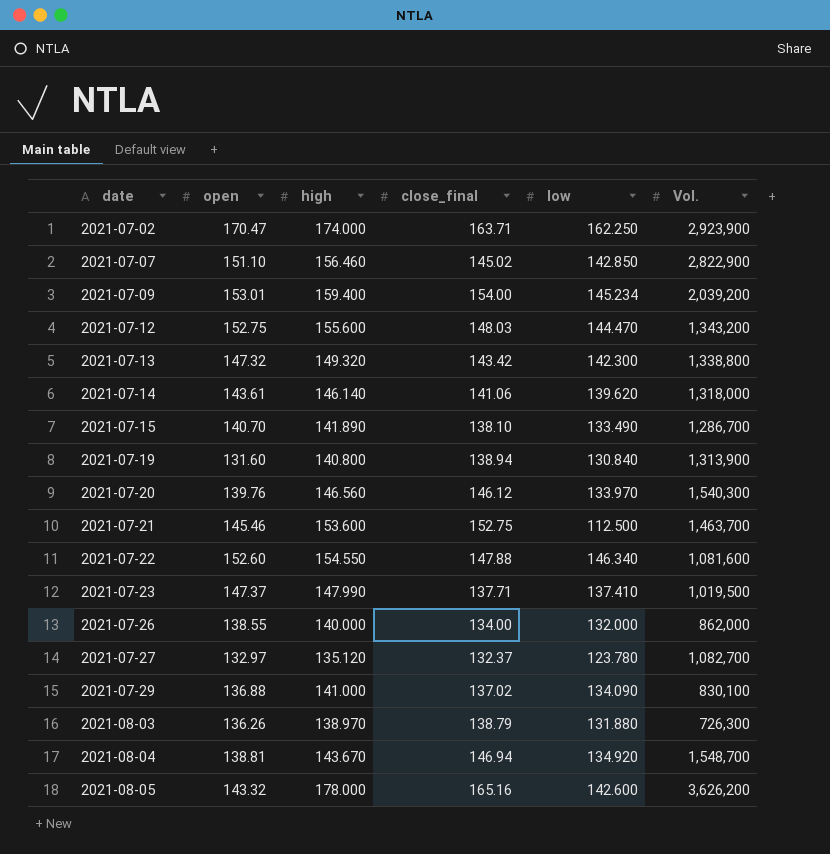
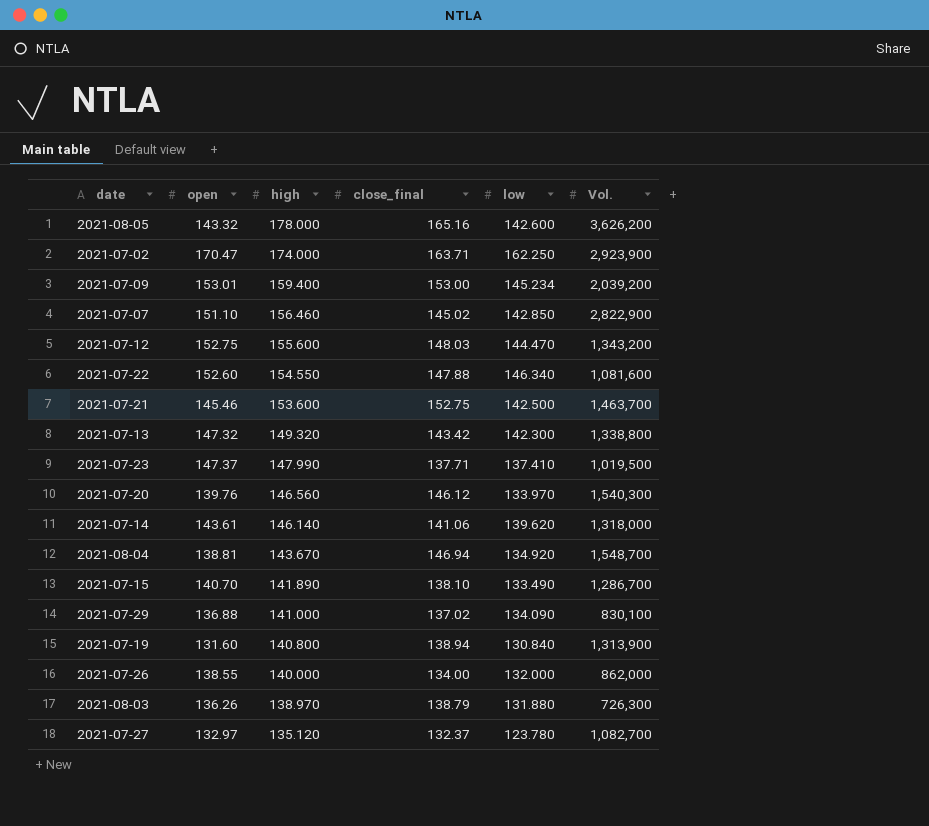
row order: date ascending -> high descending
2021-07-09 | close_final: 154.00 -> 153.00
2021-07-21 | low: 112.500 -> 142.500

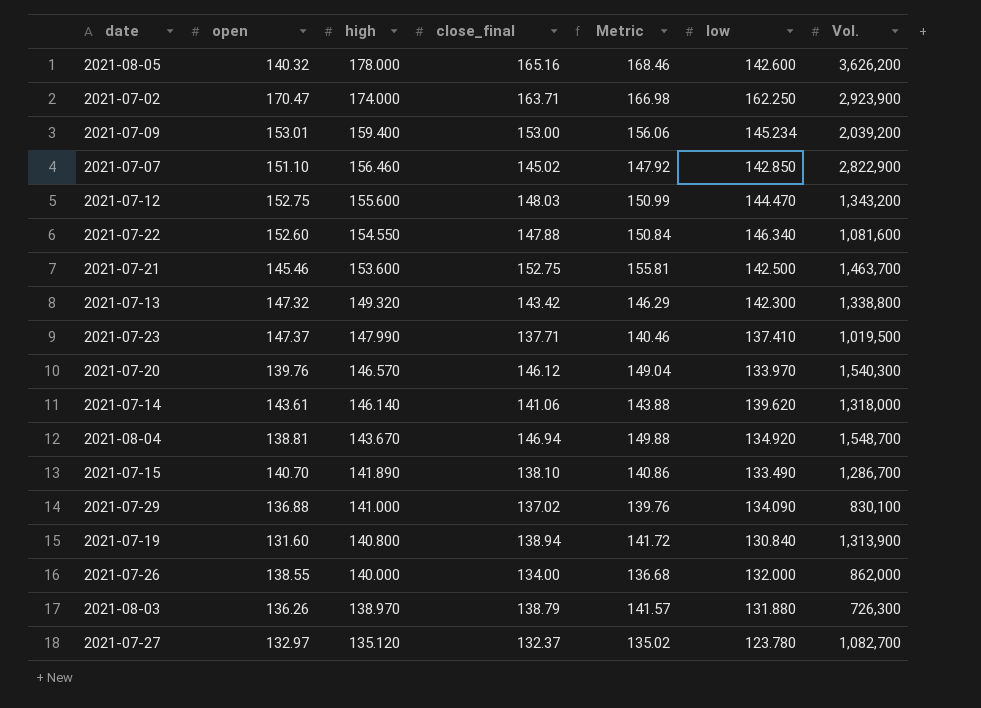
column Metric | formula: none -> [close_final] * 1.02
2021-08-05 | open: 143.32 -> 140.32
2021-07-20 | high: 146.560 -> 146.570

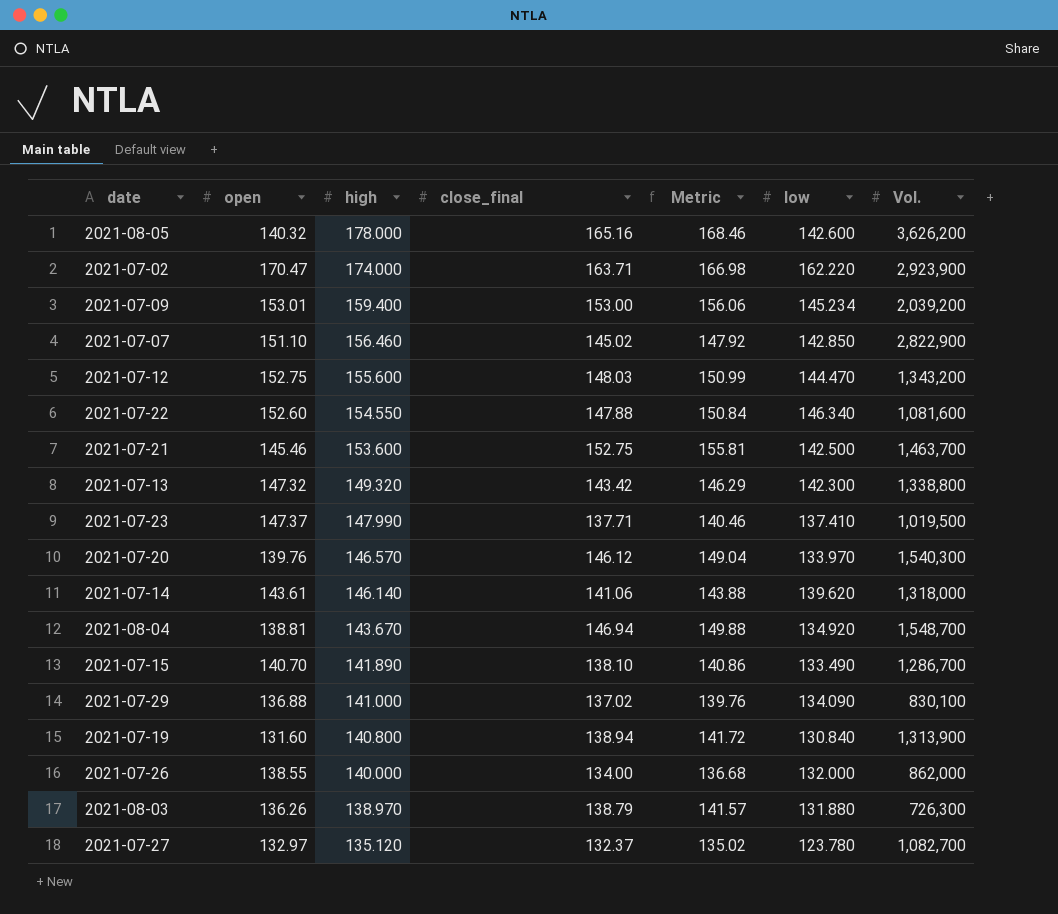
2021-07-02 | low: 162.250 -> 162.220

